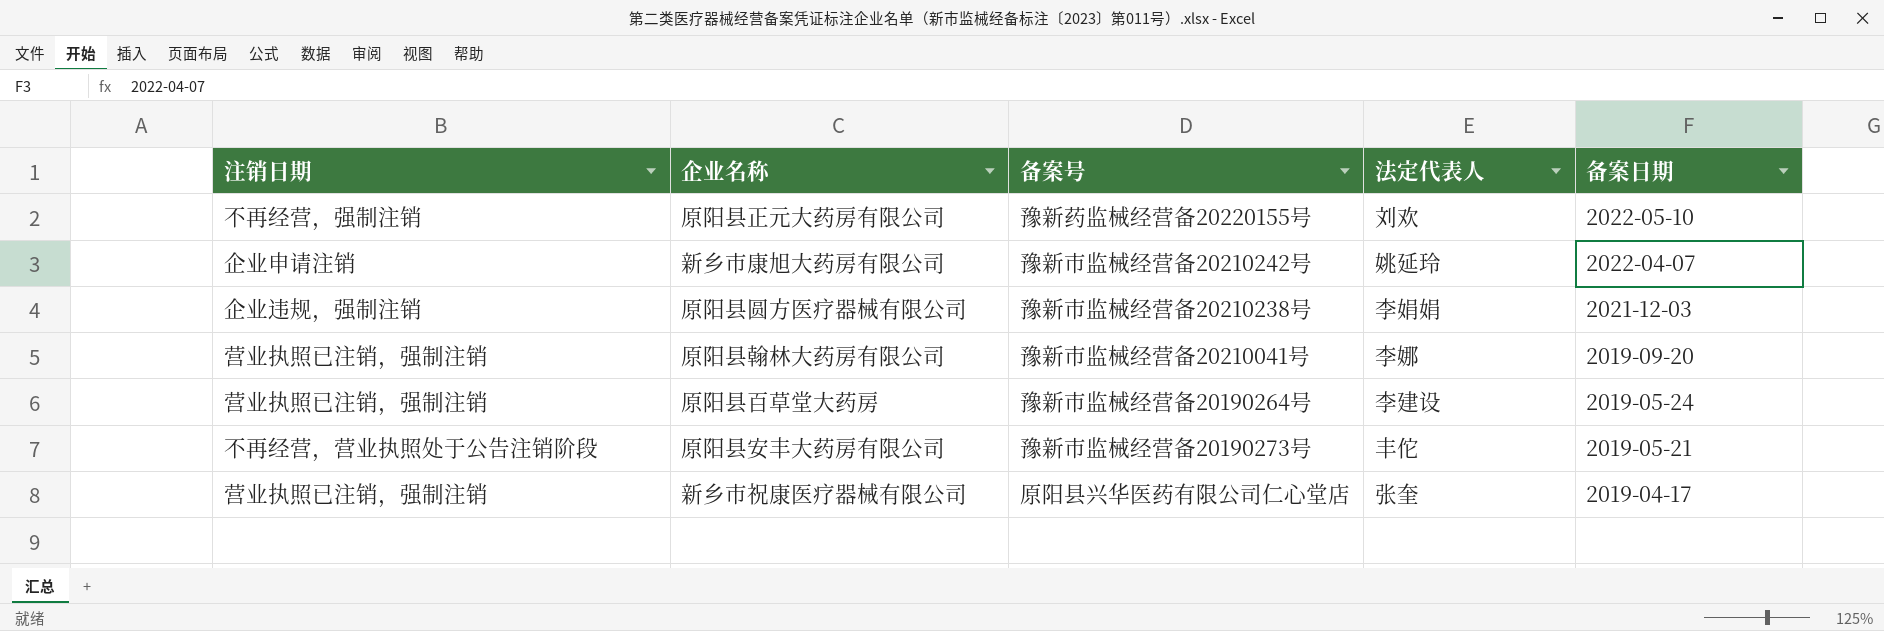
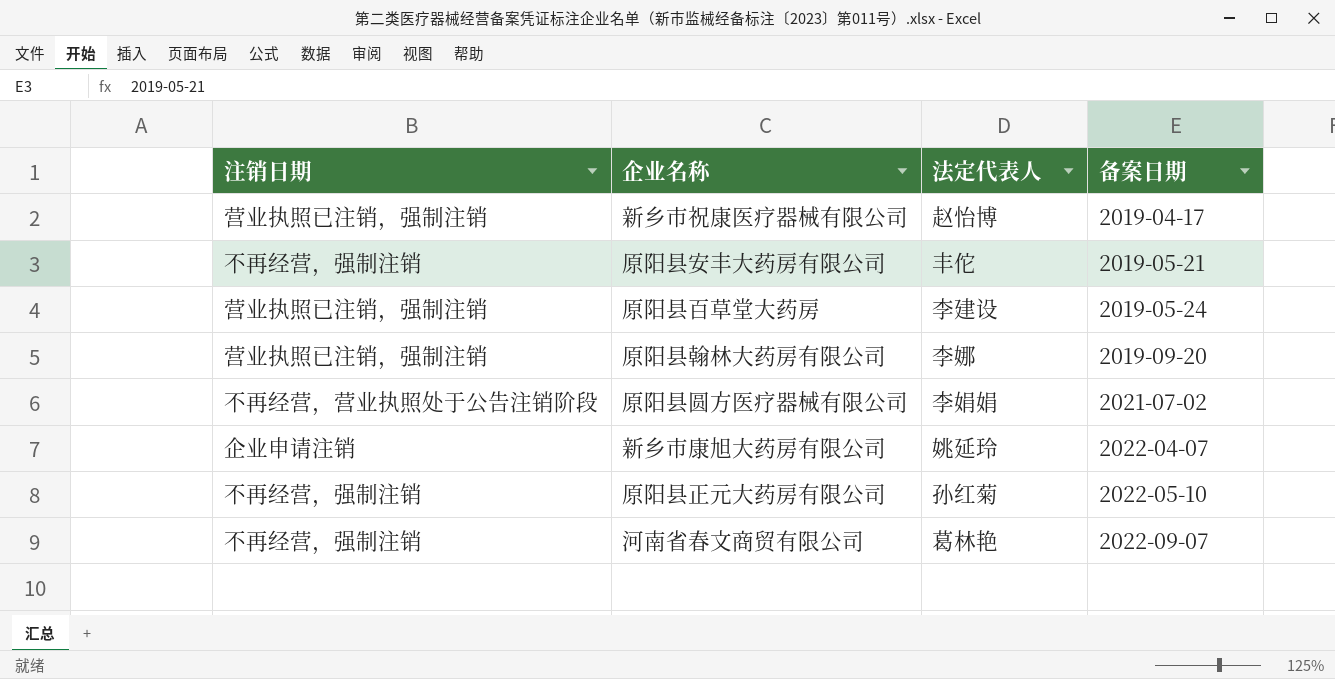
row order: 备案日期 descending -> 备案日期 ascending
column 备案号 | position: 3 -> none
新乡市祝康医疗器械有限公司 | 法定代表人: 张奎 -> 赵怡博
原阳县安丰大药房有限公司 | 注销日期: 不再经营，营业执照处于公告注销阶段 -> 不再经营，强制注销
原阳县圆方医疗器械有限公司 | 注销日期: 企业违规，强制注销 -> 不再经营，营业执照处于公告注销阶段
原阳县圆方医疗器械有限公司 | 备案日期: 2021-12-03 -> 2021-07-02
原阳县正元大药房有限公司 | 法定代表人: 刘欢 -> 孙红菊
row 河南省春文商贸有限公司: none -> 不再经营，强制注销 | 葛林艳 | 2022-09-07

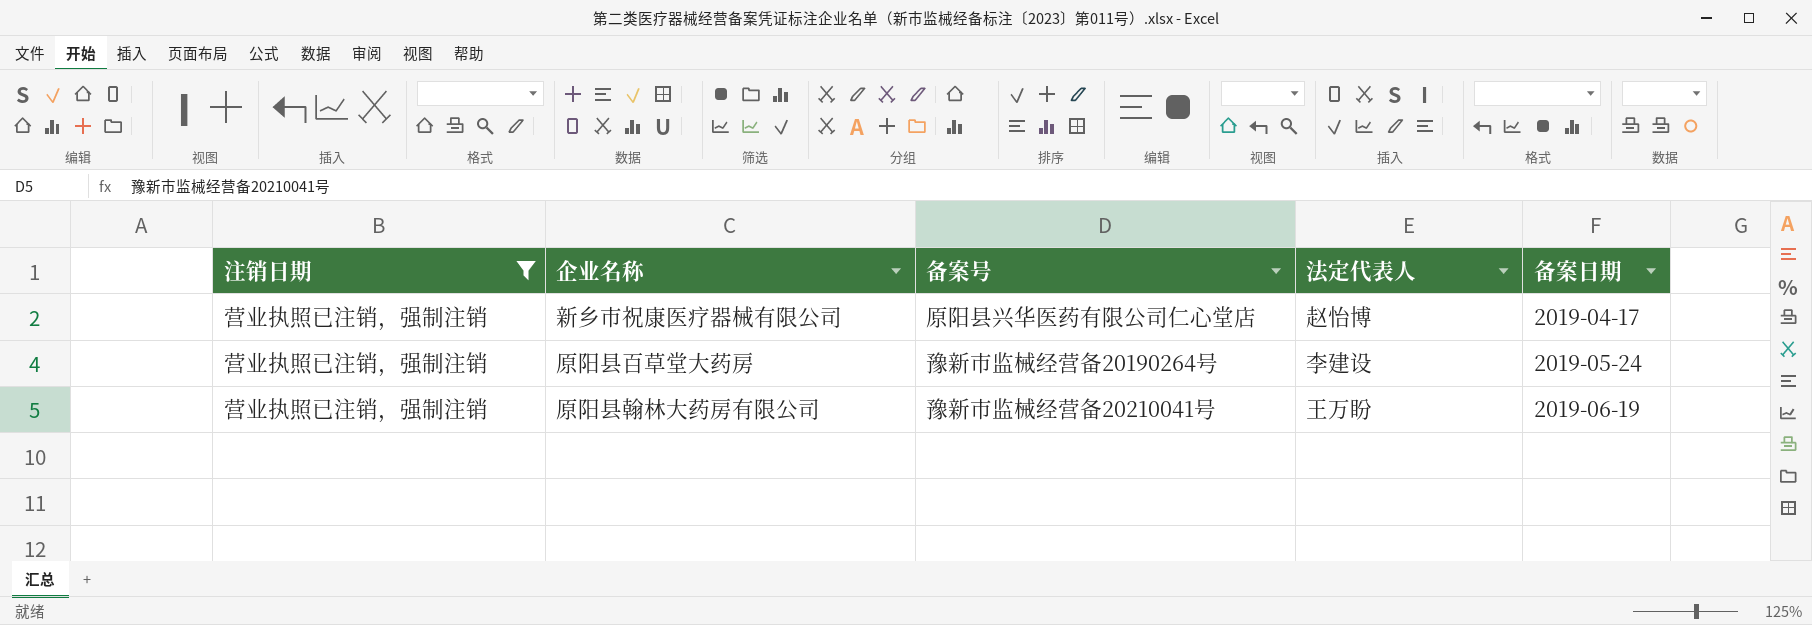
filter: none -> 注销日期 = 营业执照已注销，强制注销
column 备案号 | position: none -> 3
原阳县翰林大药房有限公司 | 法定代表人: 李娜 -> 王万盼
原阳县翰林大药房有限公司 | 备案日期: 2019-09-20 -> 2019-06-19

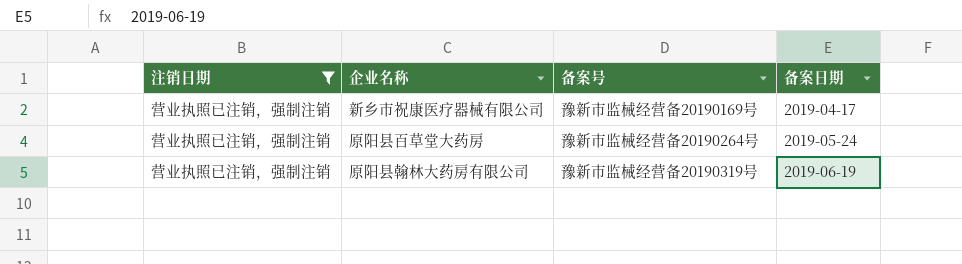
column 法定代表人 | position: 4 -> none
新乡市祝康医疗器械有限公司 | 备案号: 原阳县兴华医药有限公司仁心堂店 -> 豫新市监械经营备20190169号
原阳县翰林大药房有限公司 | 备案号: 豫新市监械经营备20210041号 -> 豫新市监械经营备20190319号

